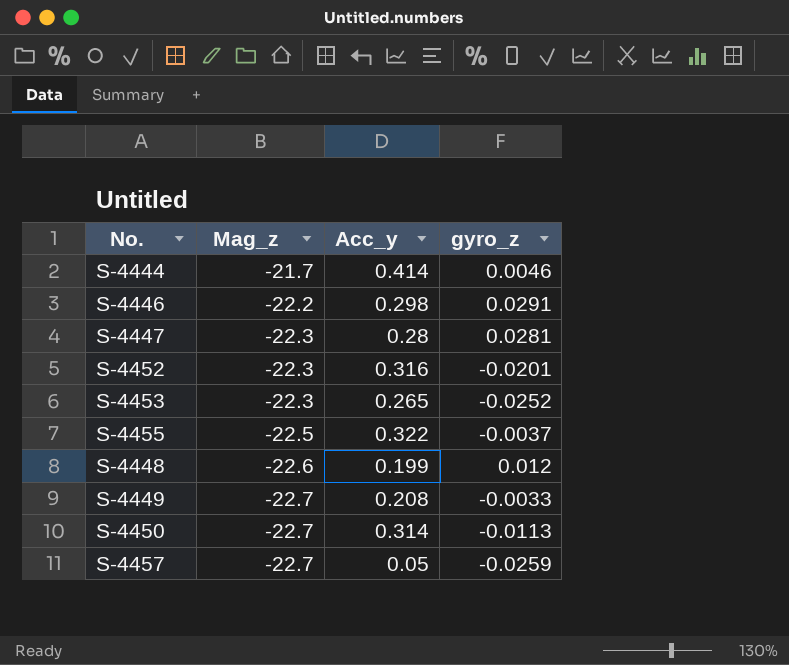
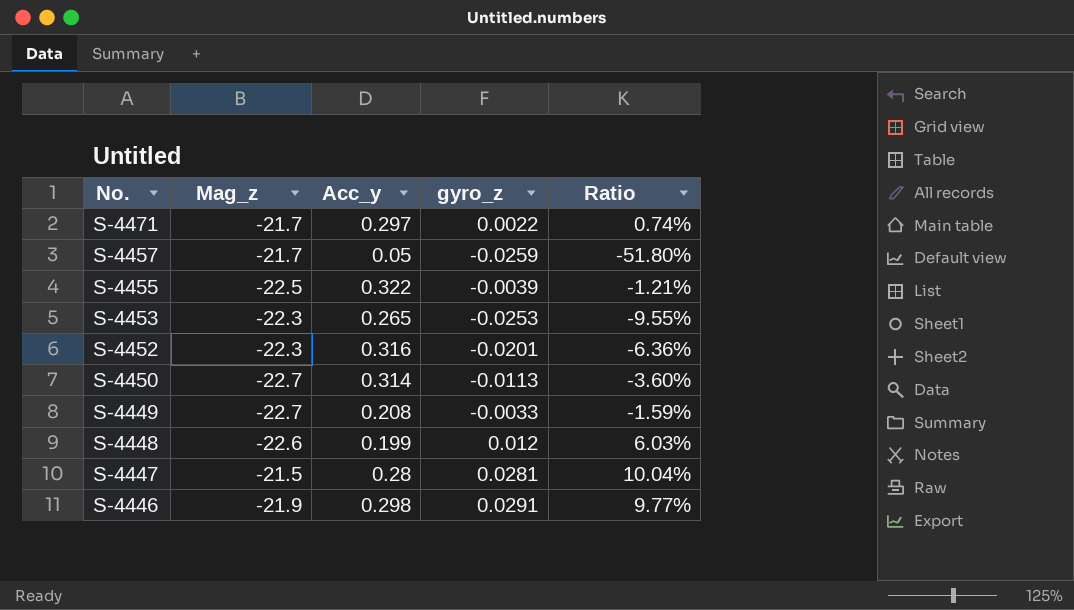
row order: Mag_z descending -> No. descending
column Ratio | formula: none -> [gyro_z] / [Acc_y]
row S-4444: -21.7 | 0.414 | 0.0046 -> none
row S-4471: none -> -21.7 | 0.297 | 0.0022 | 0.74%
S-4457 | Mag_z: -22.7 -> -21.7
S-4455 | gyro_z: -0.0037 -> -0.0039
S-4453 | gyro_z: -0.0252 -> -0.0253
S-4447 | Mag_z: -22.3 -> -21.5
S-4446 | Mag_z: -22.2 -> -21.9

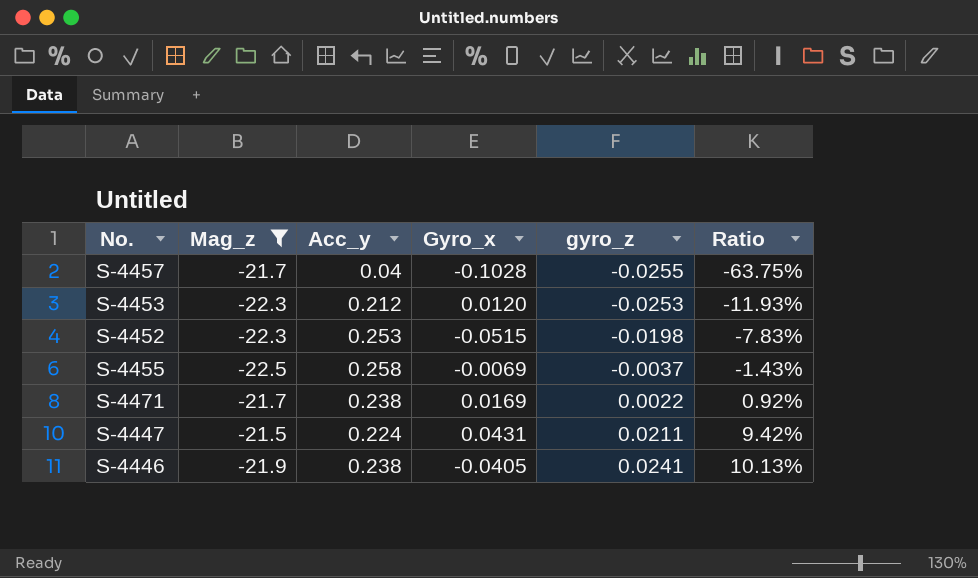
filter: none -> Mag_z >= -22.5
row order: No. descending -> gyro_z ascending
column Gyro_x | position: none -> 4
S-4457 | Acc_y: 0.05 -> 0.04
S-4457 | gyro_z: -0.0259 -> -0.0255
S-4457 | Ratio: -51.80% -> -63.75%
S-4453 | Acc_y: 0.265 -> 0.212
S-4453 | Ratio: -9.55% -> -11.93%
S-4452 | Acc_y: 0.316 -> 0.253
S-4452 | gyro_z: -0.0201 -> -0.0198
S-4452 | Ratio: -6.36% -> -7.83%
S-4455 | Acc_y: 0.322 -> 0.258
S-4455 | gyro_z: -0.0039 -> -0.0037
S-4455 | Ratio: -1.21% -> -1.43%
S-4471 | Acc_y: 0.297 -> 0.238
S-4471 | Ratio: 0.74% -> 0.92%
S-4447 | Acc_y: 0.28 -> 0.224
S-4447 | gyro_z: 0.0281 -> 0.0211
S-4447 | Ratio: 10.04% -> 9.42%
S-4446 | Acc_y: 0.298 -> 0.238
S-4446 | gyro_z: 0.0291 -> 0.0241
S-4446 | Ratio: 9.77% -> 10.13%

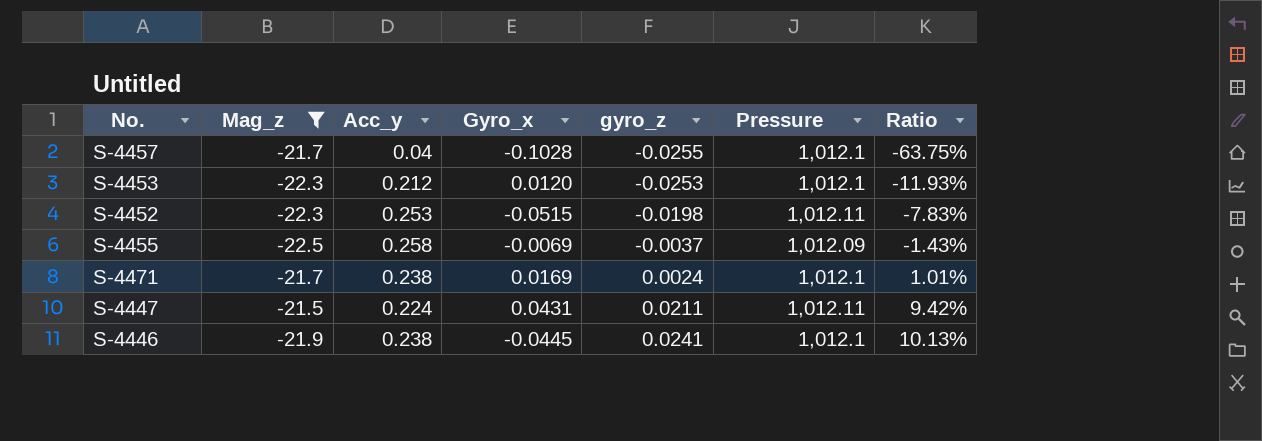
column Pressure | position: none -> 6
S-4471 | gyro_z: 0.0022 -> 0.0024
S-4471 | Ratio: 0.92% -> 1.01%
S-4446 | Gyro_x: -0.0405 -> -0.0445

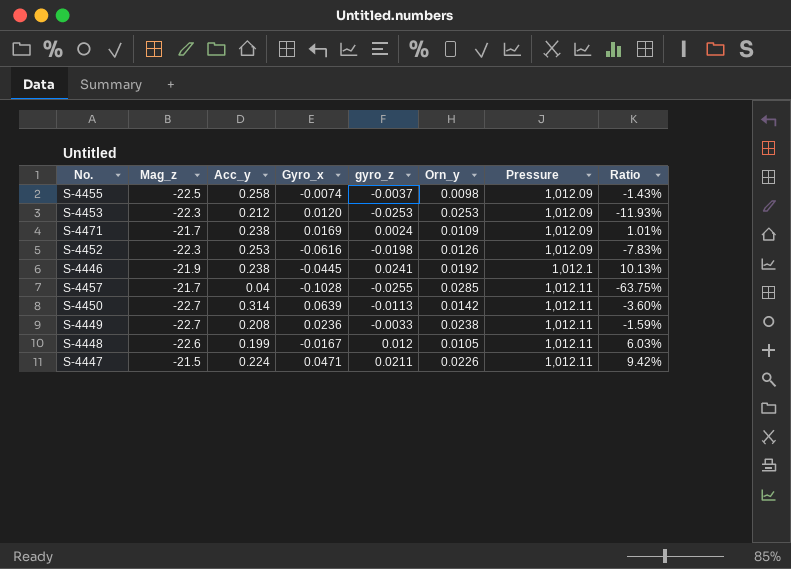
filter: Mag_z >= -22.5 -> none
row order: gyro_z ascending -> Pressure ascending
column Orn_y | position: none -> 6
S-4455 | Gyro_x: -0.0069 -> -0.0074
S-4453 | Pressure: 1,012.1 -> 1,012.09
S-4471 | Pressure: 1,012.1 -> 1,012.09
S-4452 | Gyro_x: -0.0515 -> -0.0616
S-4452 | Pressure: 1,012.11 -> 1,012.09
S-4457 | Pressure: 1,012.1 -> 1,012.11
S-4447 | Gyro_x: 0.0431 -> 0.0471

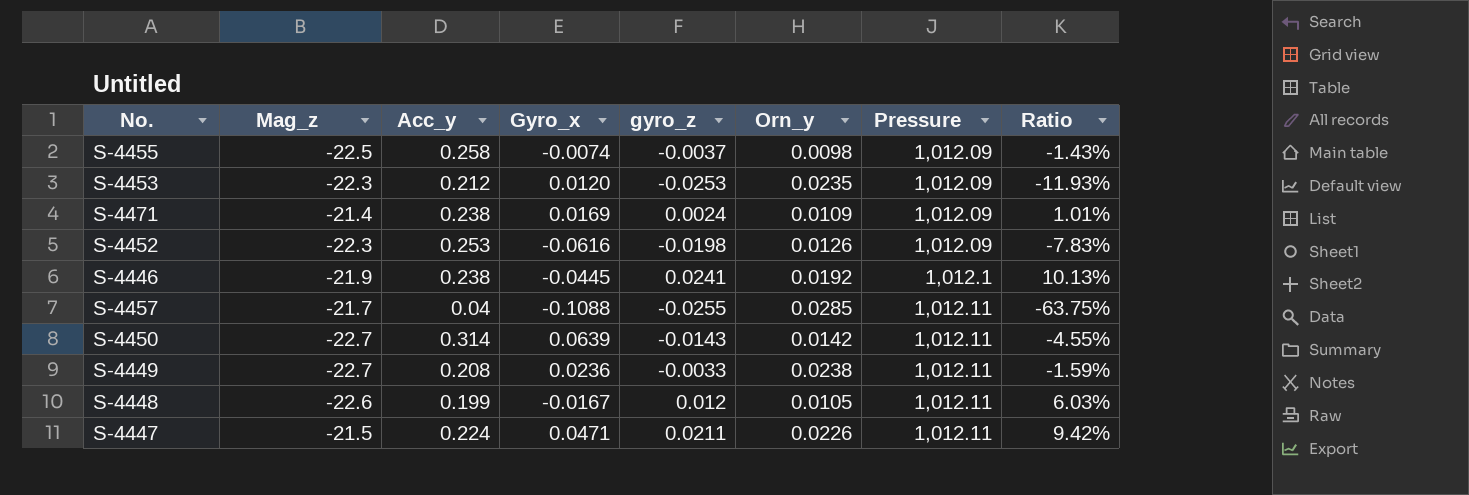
S-4453 | Orn_y: 0.0253 -> 0.0235
S-4471 | Mag_z: -21.7 -> -21.4
S-4457 | Gyro_x: -0.1028 -> -0.1088
S-4450 | gyro_z: -0.0113 -> -0.0143
S-4450 | Ratio: -3.60% -> -4.55%

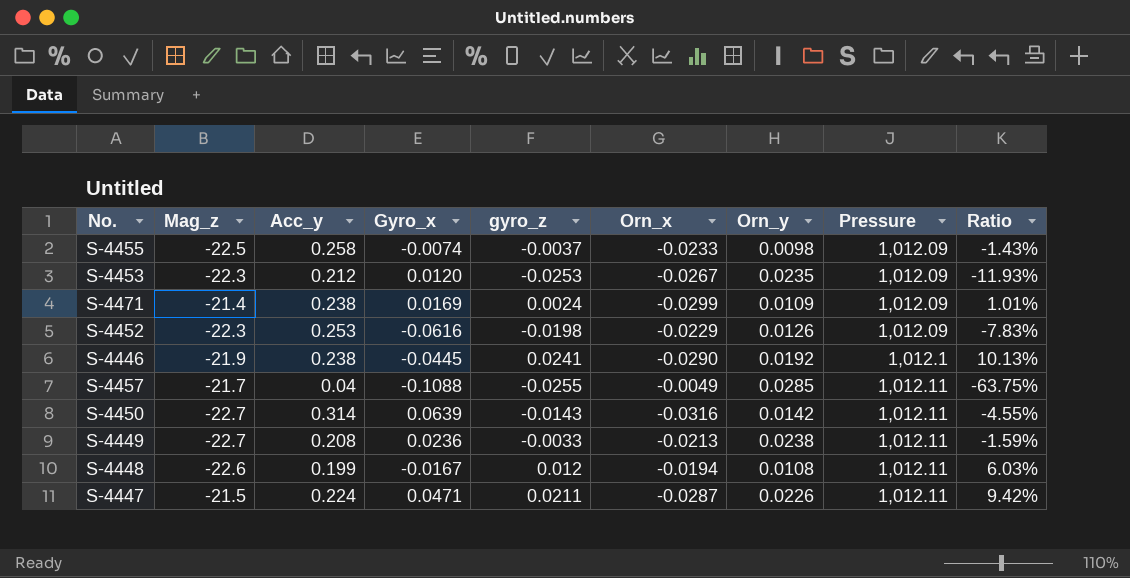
column Orn_x | position: none -> 6
S-4448 | Orn_y: 0.0105 -> 0.0108

